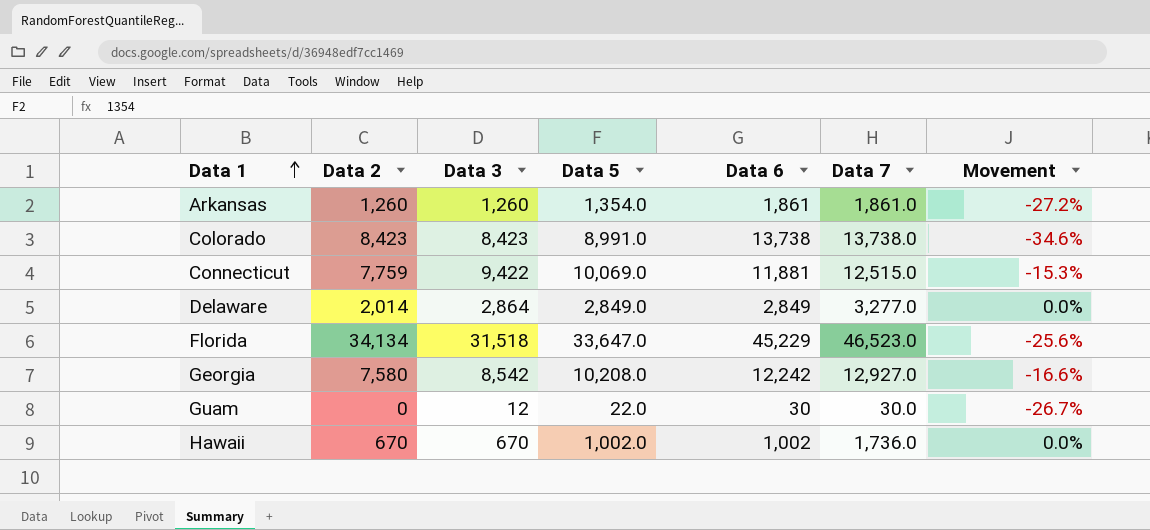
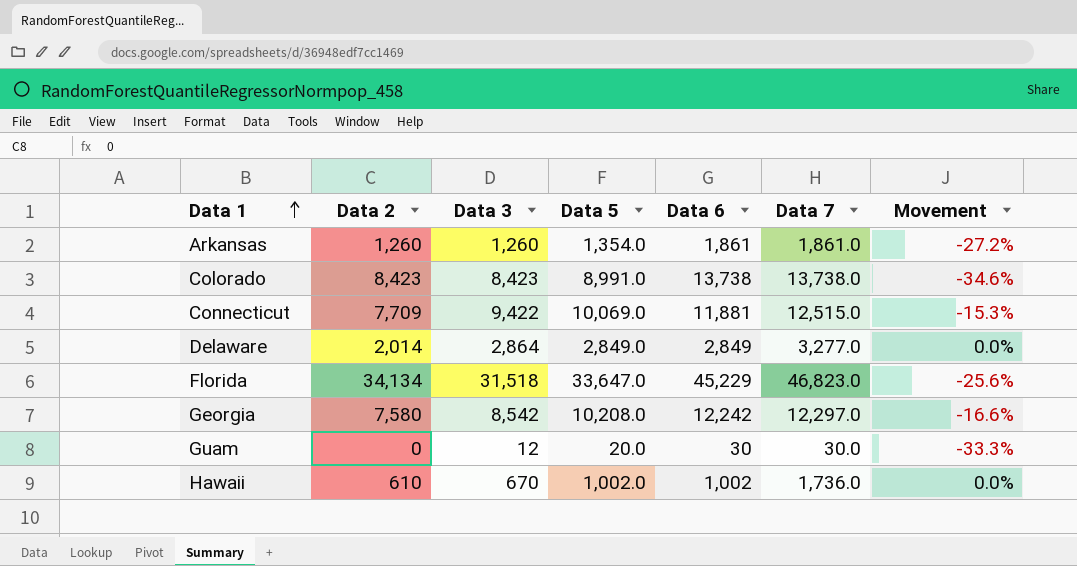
Connecticut | Data 2: 7,759 -> 7,709
Florida | Data 7: 46,523.0 -> 46,823.0
Georgia | Data 7: 12,927.0 -> 12,297.0
Guam | Data 5: 22.0 -> 20.0
Guam | Movement: -26.7% -> -33.3%
Hawaii | Data 2: 670 -> 610

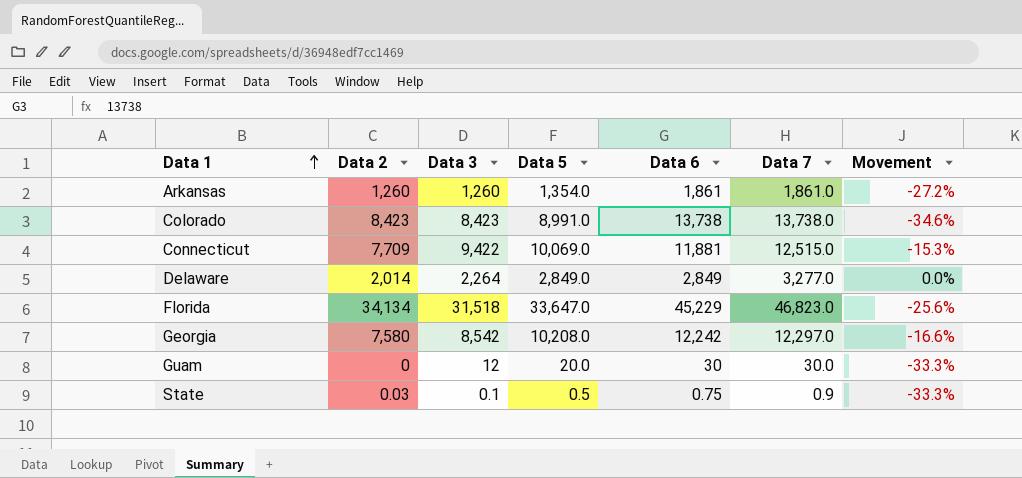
row Hawaii: 610 | 670 | 1,002.0 | 1,002 | 1,736.0 | 0.0% -> none
Delaware | Data 3: 2,864 -> 2,264
row State: none -> 0.03 | 0.1 | 0.5 | 0.75 | 0.9 | -33.3%

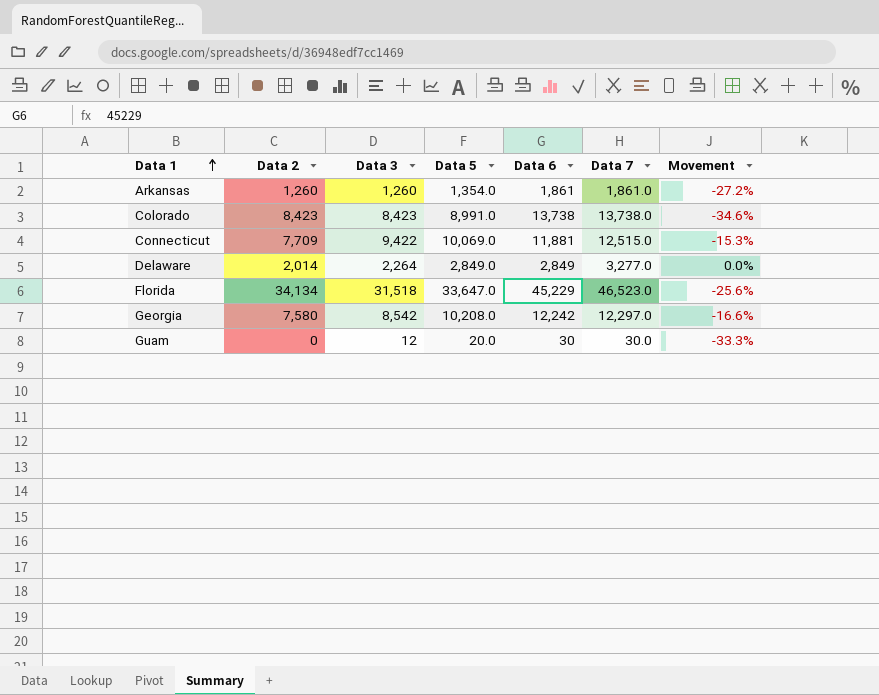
row State: 0.03 | 0.1 | 0.5 | 0.75 | 0.9 | -33.3% -> none
Florida | Data 7: 46,823.0 -> 46,523.0

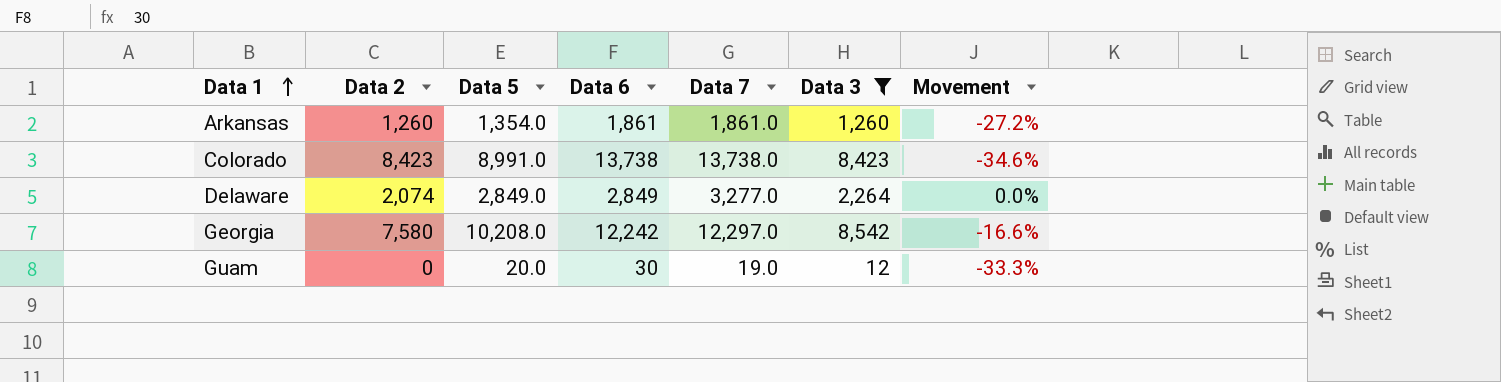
filter: none -> Data 3 <= 8,542
column Data 3 | position: 3 -> 6
Delaware | Data 2: 2,014 -> 2,074
Guam | Data 7: 30.0 -> 19.0

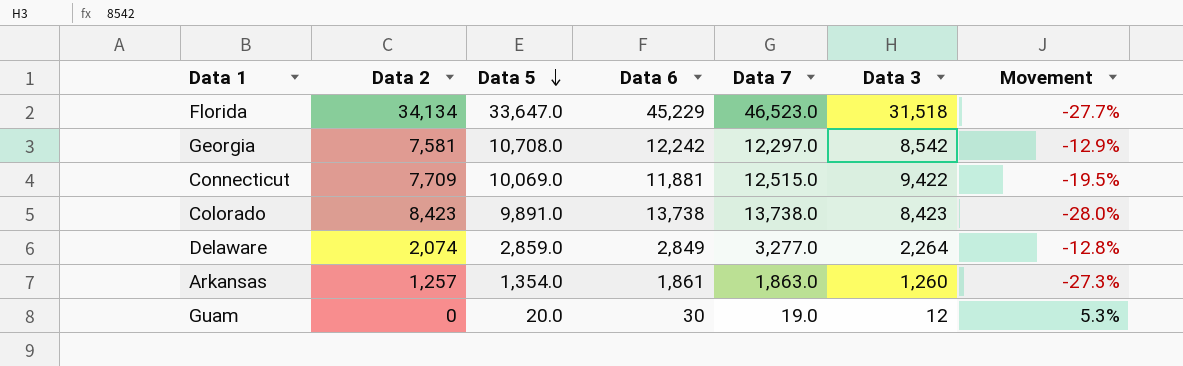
filter: Data 3 <= 8,542 -> none
row order: Data 1 ascending -> Data 5 descending
column Movement | formula: ([Data 5] - [Data 6]) / [Data 6] -> ([Data 5] - [Data 7]) / [Data 7]
Georgia | Data 2: 7,580 -> 7,581
Georgia | Data 5: 10,208.0 -> 10,708.0
Colorado | Data 5: 8,991.0 -> 9,891.0
Delaware | Data 5: 2,849.0 -> 2,859.0
Arkansas | Data 2: 1,260 -> 1,257
Arkansas | Data 7: 1,861.0 -> 1,863.0

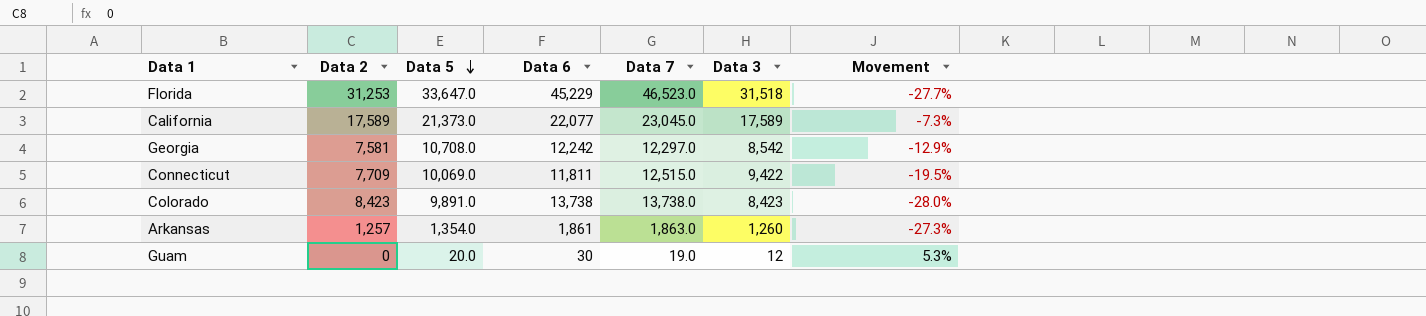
row Delaware: 2,074 | 2,859.0 | 2,849 | 3,277.0 | 2,264 | -12.8% -> none
Florida | Data 2: 34,134 -> 31,253
row California: none -> 17,589 | 21,373.0 | 22,077 | 23,045.0 | 17,589 | -7.3%
Connecticut | Data 6: 11,881 -> 11,811

